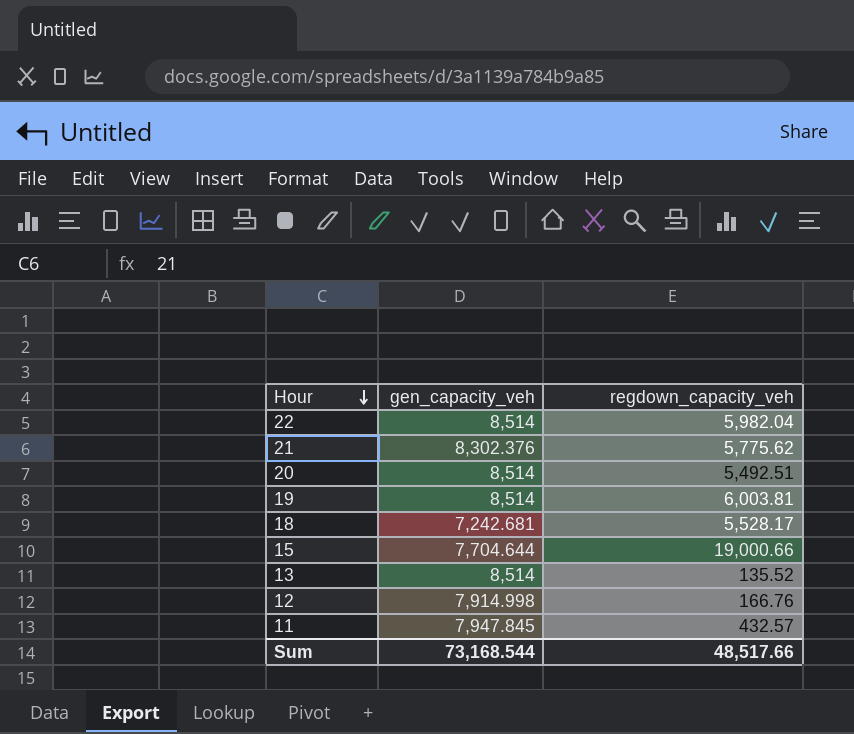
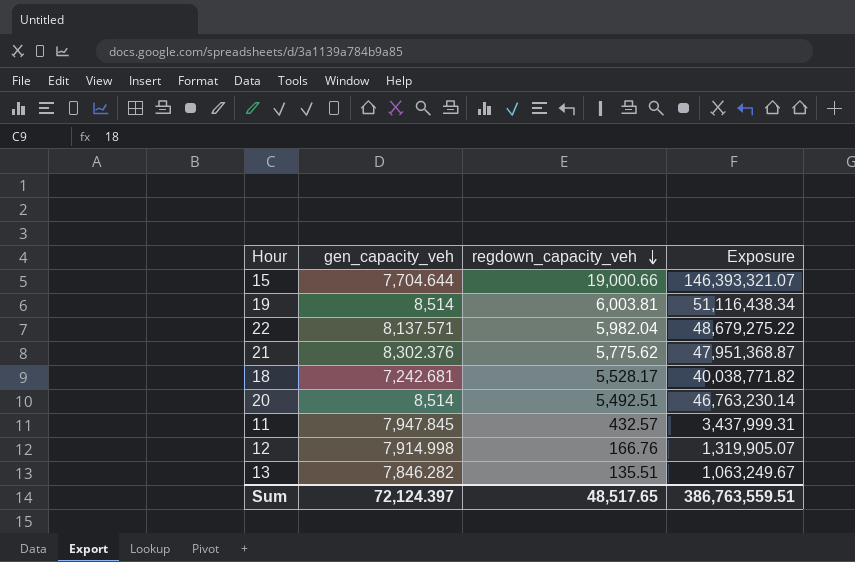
row order: Hour descending -> regdown_capacity_veh descending
column Exposure | formula: none -> [gen_capacity_veh] * [regdown_capacity_veh]
22 | gen_capacity_veh: 8,514 -> 8,137.571
13 | gen_capacity_veh: 8,514 -> 7,846.282
13 | regdown_capacity_veh: 135.52 -> 135.51
Sum | gen_capacity_veh: 73,168.544 -> 72,124.397
Sum | regdown_capacity_veh: 48,517.66 -> 48,517.65

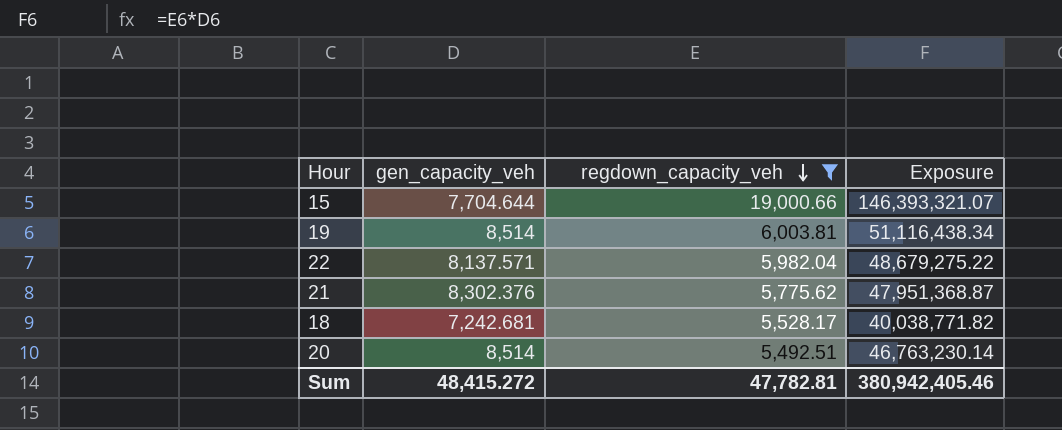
filter: none -> regdown_capacity_veh >= 5,492.51
Sum | gen_capacity_veh: 72,124.397 -> 48,415.272
Sum | regdown_capacity_veh: 48,517.65 -> 47,782.81
Sum | Exposure: 386,763,559.51 -> 380,942,405.46

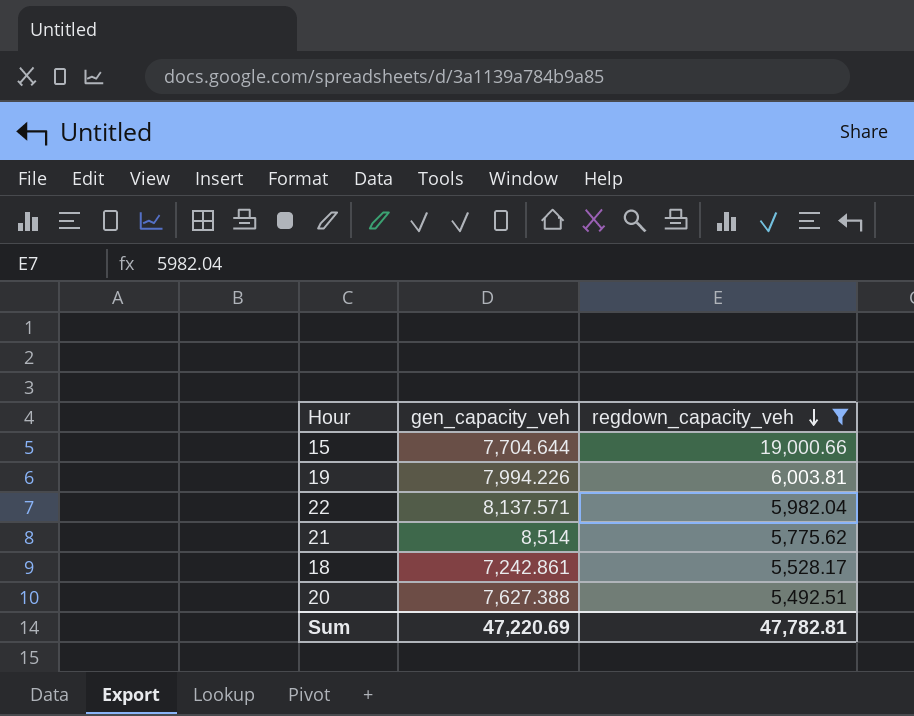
column Exposure | formula: [gen_capacity_veh] * [regdown_capacity_veh] -> none
19 | gen_capacity_veh: 8,514 -> 7,994.226
21 | gen_capacity_veh: 8,302.376 -> 8,514
18 | gen_capacity_veh: 7,242.681 -> 7,242.861
20 | gen_capacity_veh: 8,514 -> 7,627.388
Sum | gen_capacity_veh: 48,415.272 -> 47,220.69

